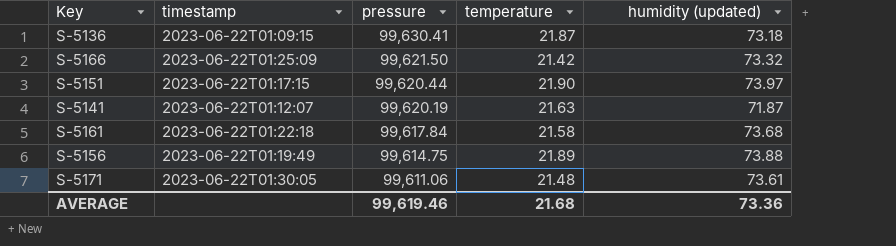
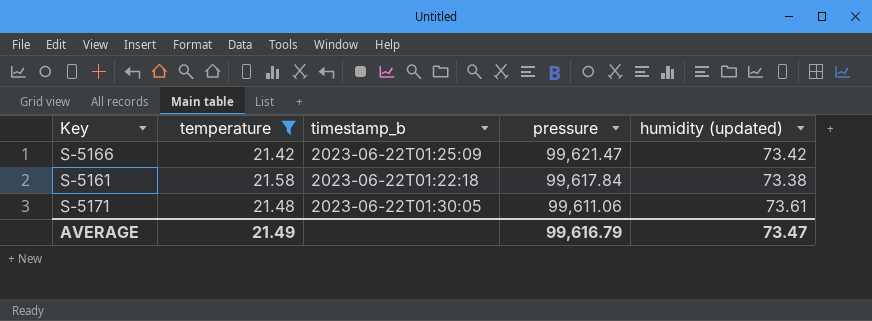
filter: none -> temperature <= 21.58
column temperature | position: 4 -> 2
column name: timestamp -> timestamp_b
S-5166 | pressure: 99,621.50 -> 99,621.47
S-5166 | humidity (updated): 73.32 -> 73.42
S-5161 | humidity (updated): 73.68 -> 73.38
AVERAGE | temperature: 21.68 -> 21.49
AVERAGE | pressure: 99,619.46 -> 99,616.79
AVERAGE | humidity (updated): 73.36 -> 73.47

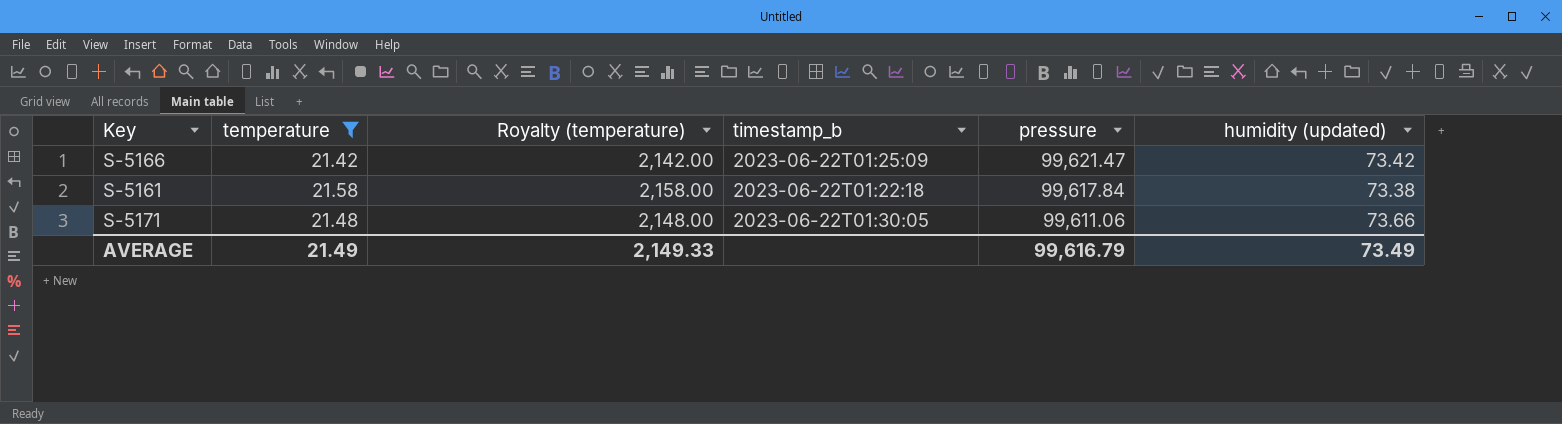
column Royalty (temperature) | formula: none -> [temperature] * 100
S-5171 | humidity (updated): 73.61 -> 73.66
AVERAGE | humidity (updated): 73.47 -> 73.49

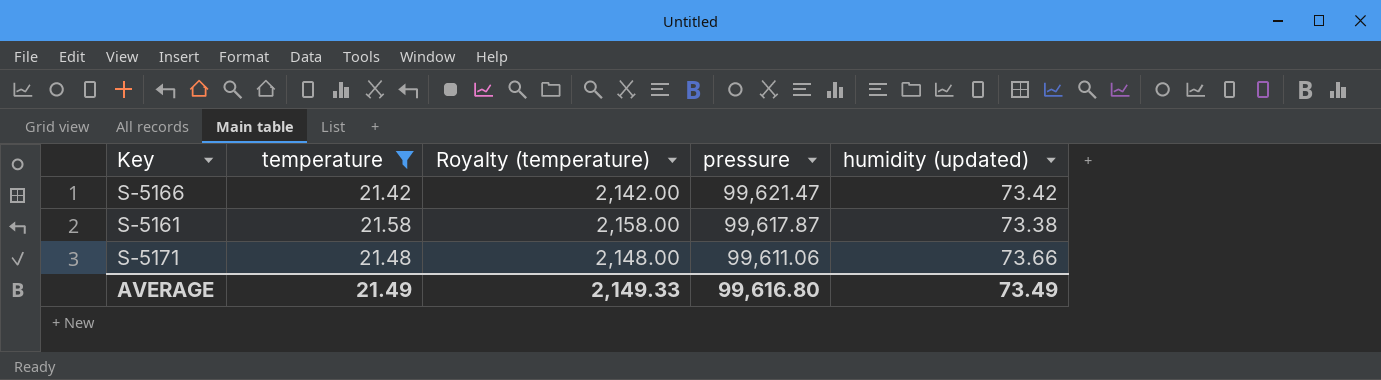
column timestamp_b | position: 4 -> none
S-5161 | pressure: 99,617.84 -> 99,617.87
AVERAGE | pressure: 99,616.79 -> 99,616.80

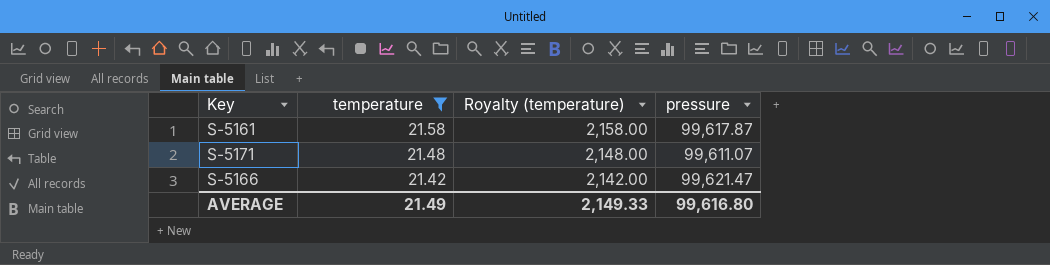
row order: pressure descending -> temperature descending
column humidity (updated) | position: 5 -> none
S-5171 | pressure: 99,611.06 -> 99,611.07

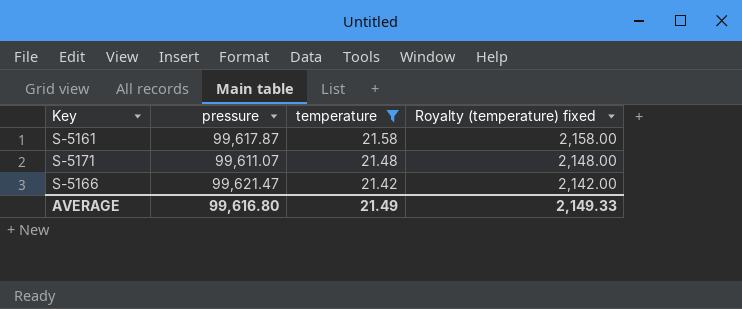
column pressure | position: 4 -> 2
column name: Royalty (temperature) -> Royalty (temperature) fixed

